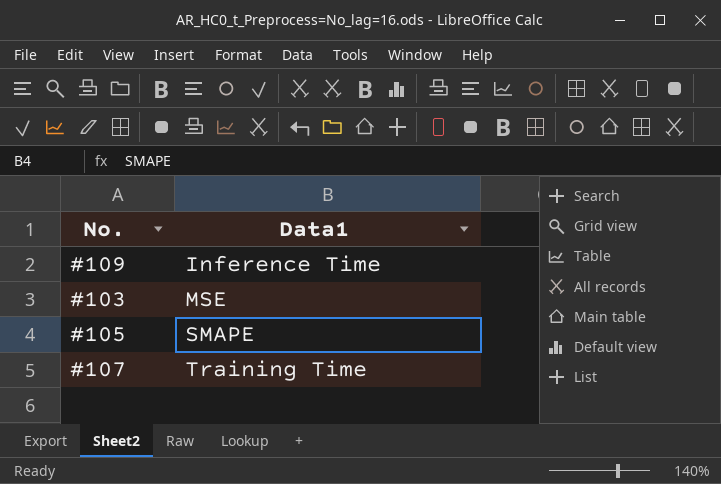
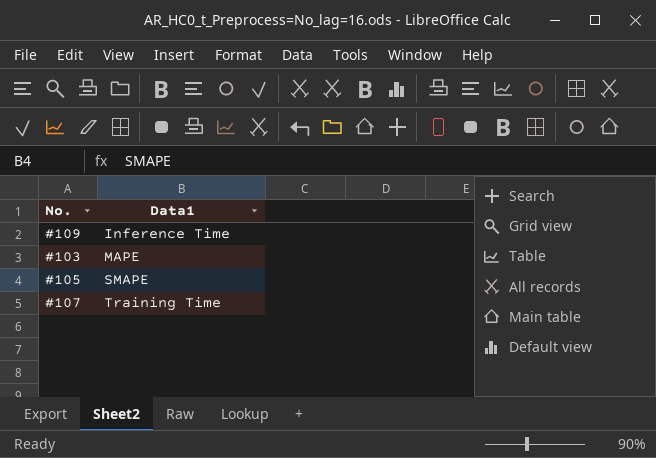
#103 | Data1: MSE -> MAPE

